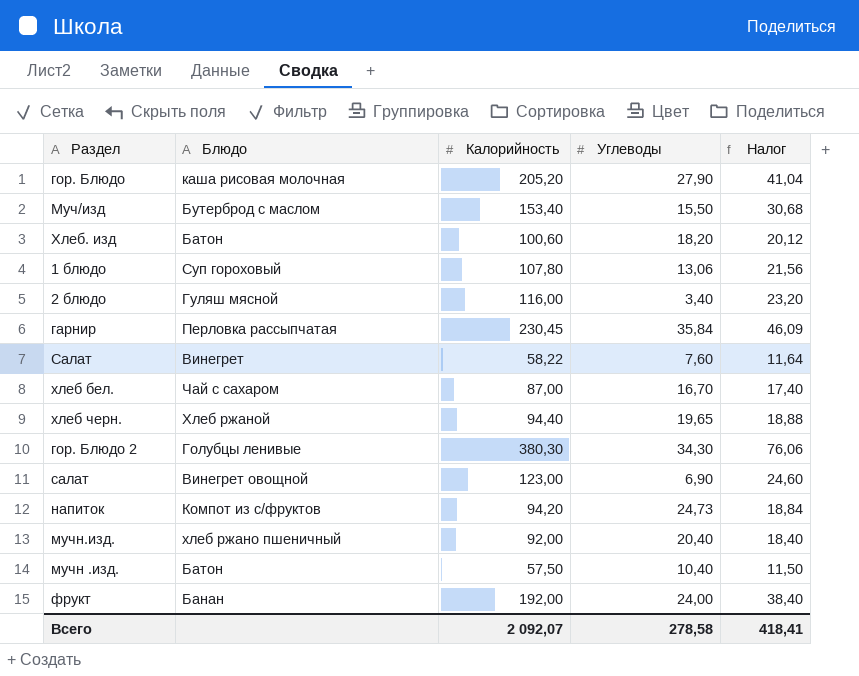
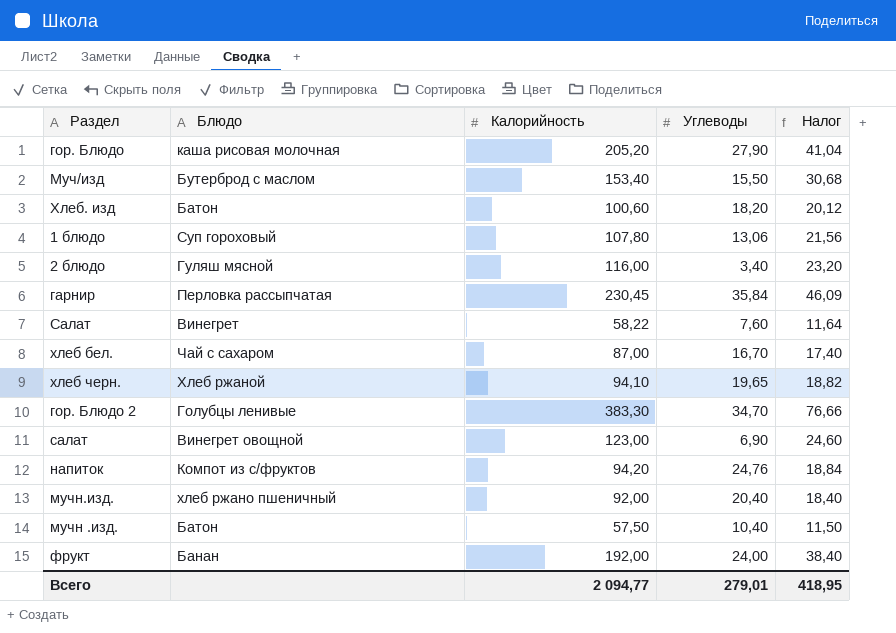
хлеб черн. | Калорийность: 94,40 -> 94,10
хлеб черн. | Налог: 18,88 -> 18,82
гор. Блюдо 2 | Калорийность: 380,30 -> 383,30
гор. Блюдо 2 | Углеводы: 34,30 -> 34,70
гор. Блюдо 2 | Налог: 76,06 -> 76,66
напиток | Углеводы: 24,73 -> 24,76
Всего | Калорийность: 2 092,07 -> 2 094,77
Всего | Углеводы: 278,58 -> 279,01
Всего | Налог: 418,41 -> 418,95

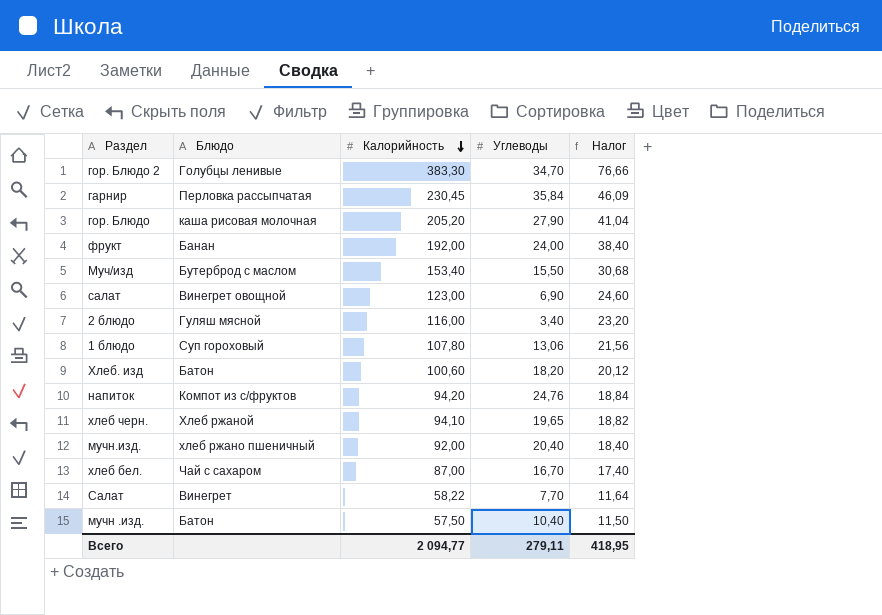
row order: none -> Калорийность descending
Салат | Углеводы: 7,60 -> 7,70
Всего | Углеводы: 279,01 -> 279,11

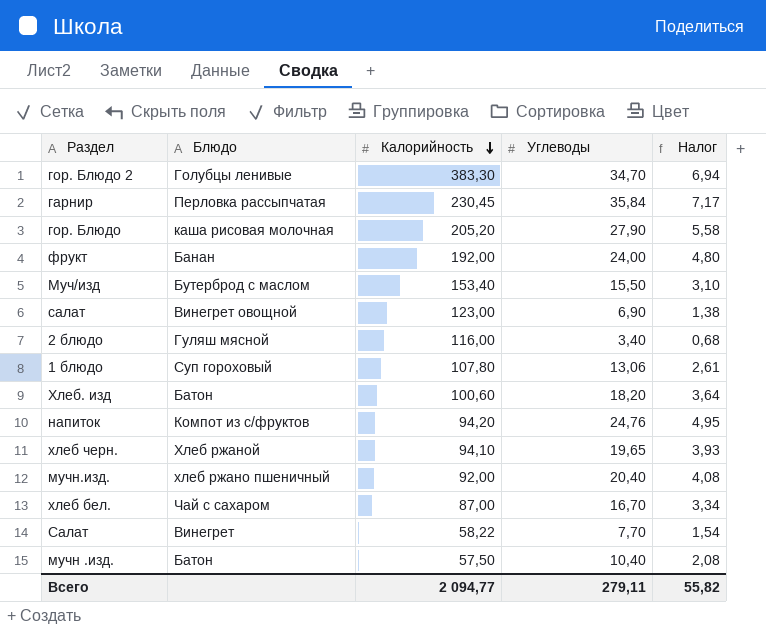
column Налог | formula: [Калорийность] * 0,2 -> [Углеводы] * 0,2
Всего | Налог: 418,95 -> 55,82

